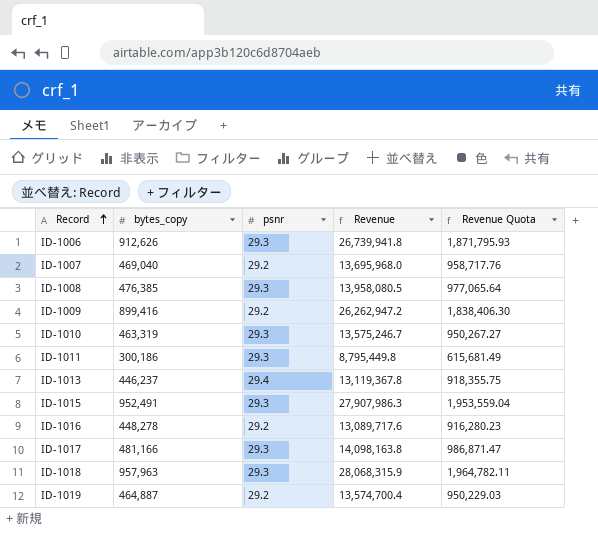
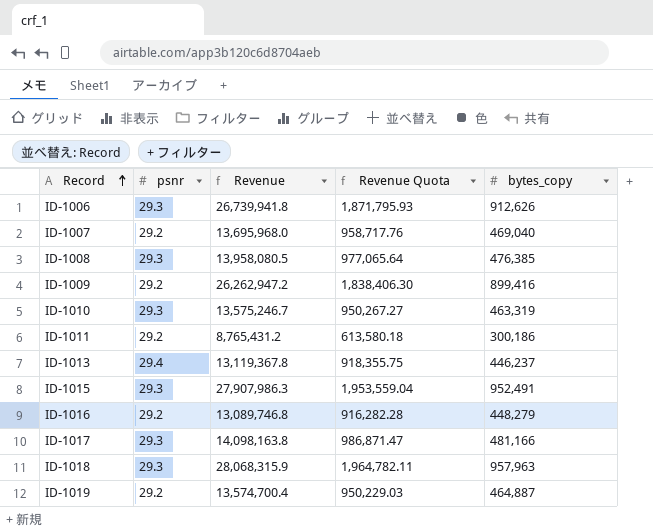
column bytes_copy | position: 2 -> 5
ID-1011 | psnr: 29.3 -> 29.2
ID-1011 | Revenue: 8,795,449.8 -> 8,765,431.2
ID-1011 | Revenue Quota: 615,681.49 -> 613,580.18
ID-1016 | Revenue: 13,089,717.6 -> 13,089,746.8
ID-1016 | Revenue Quota: 916,280.23 -> 916,282.28
ID-1016 | bytes_copy: 448,278 -> 448,279

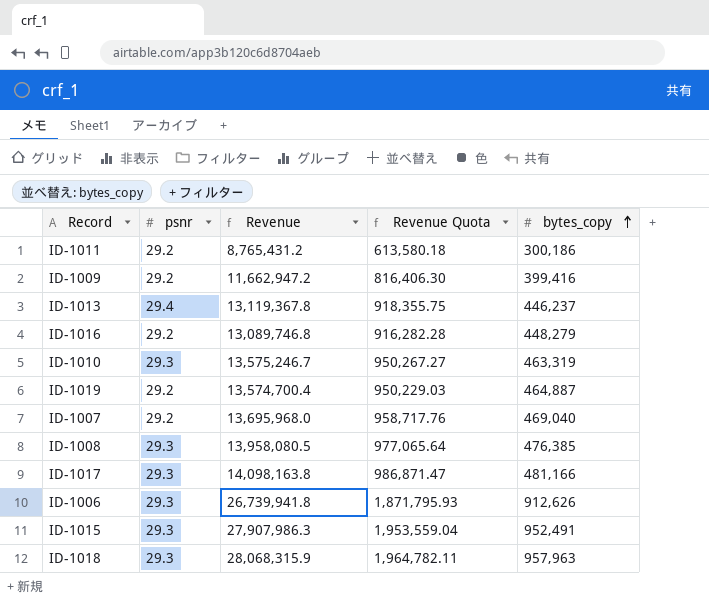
row order: Record ascending -> bytes_copy ascending
ID-1009 | Revenue: 26,262,947.2 -> 11,662,947.2
ID-1009 | Revenue Quota: 1,838,406.30 -> 816,406.30
ID-1009 | bytes_copy: 899,416 -> 399,416

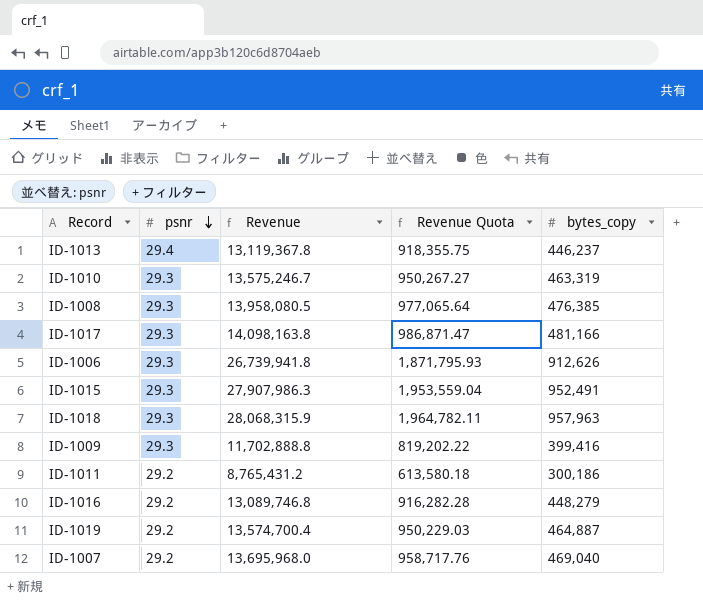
row order: bytes_copy ascending -> psnr descending
ID-1009 | psnr: 29.2 -> 29.3
ID-1009 | Revenue: 11,662,947.2 -> 11,702,888.8
ID-1009 | Revenue Quota: 816,406.30 -> 819,202.22

